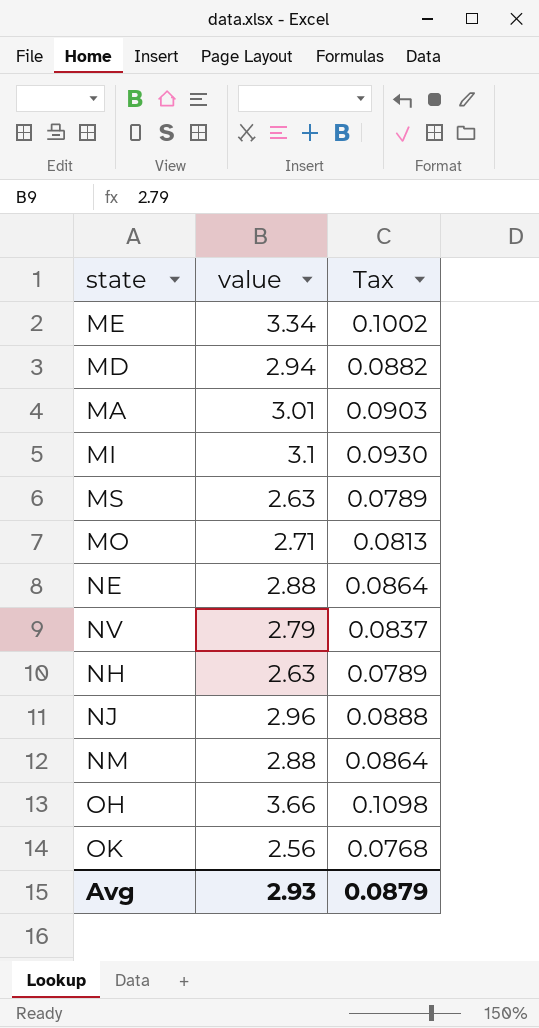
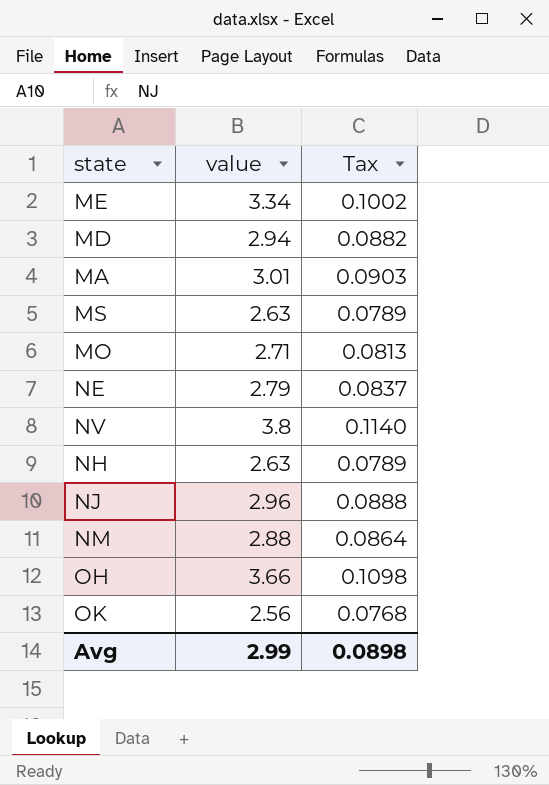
row MI: 3.1 | 0.0930 -> none
NE | value: 2.88 -> 2.79
NE | Tax: 0.0864 -> 0.0837
NV | value: 2.79 -> 3.8
NV | Tax: 0.0837 -> 0.1140
Avg | value: 2.93 -> 2.99
Avg | Tax: 0.0879 -> 0.0898

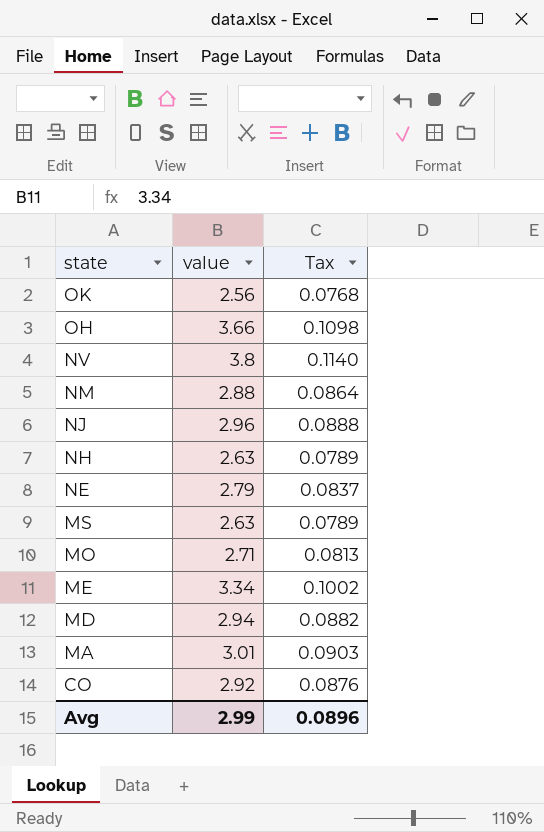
row order: none -> state descending
row CO: none -> 2.92 | 0.0876
Avg | Tax: 0.0898 -> 0.0896

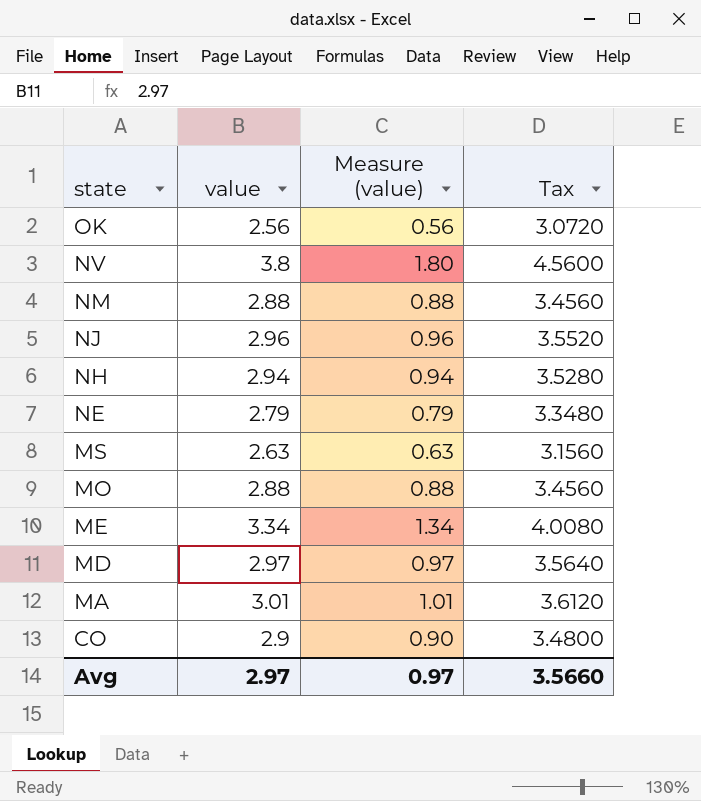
column Measure (value) | formula: none -> [value] - 2
column Tax | formula: [value] * 0.03 -> [value] * 1.2
row OH: 3.66 | 0.1098 -> none
NH | value: 2.63 -> 2.94
MO | value: 2.71 -> 2.88
MD | value: 2.94 -> 2.97
CO | value: 2.92 -> 2.9
Avg | value: 2.99 -> 2.97
Avg | Tax: 0.0896 -> 3.5660

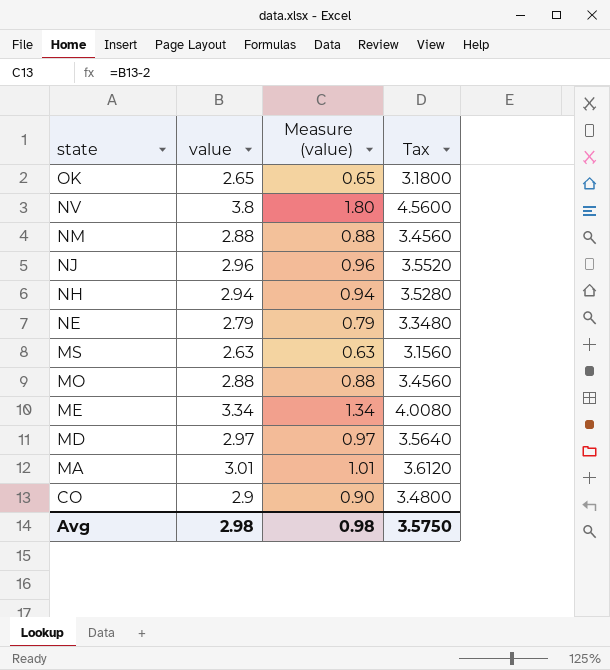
OK | value: 2.56 -> 2.65
OK | Measure (value): 0.56 -> 0.65
OK | Tax: 3.0720 -> 3.1800
Avg | value: 2.97 -> 2.98
Avg | Measure (value): 0.97 -> 0.98
Avg | Tax: 3.5660 -> 3.5750

